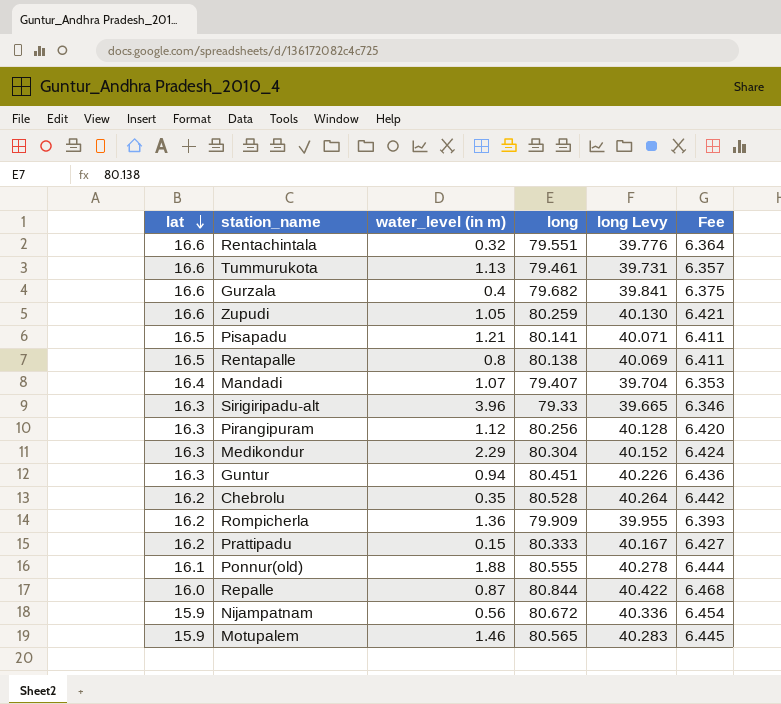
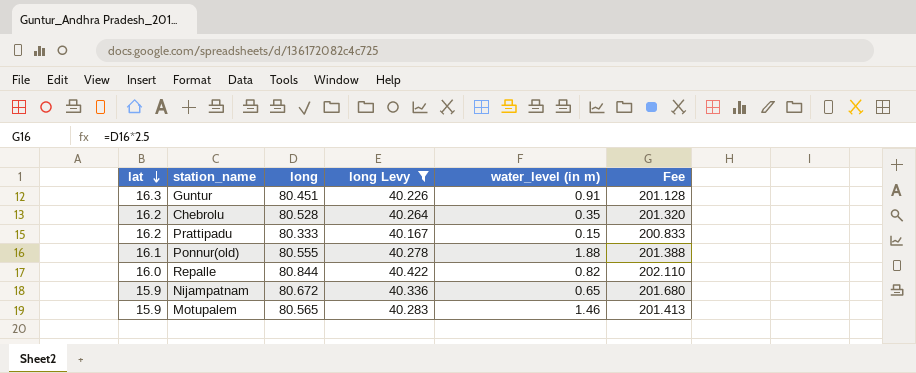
filter: none -> long Levy >= 40.167
column water_level (in m) | position: 3 -> 5
column Fee | formula: [long] * 0.08 -> [long] * 2.5
Guntur | water_level (in m): 0.94 -> 0.91
Repalle | water_level (in m): 0.87 -> 0.82
Nijampatnam | water_level (in m): 0.56 -> 0.65

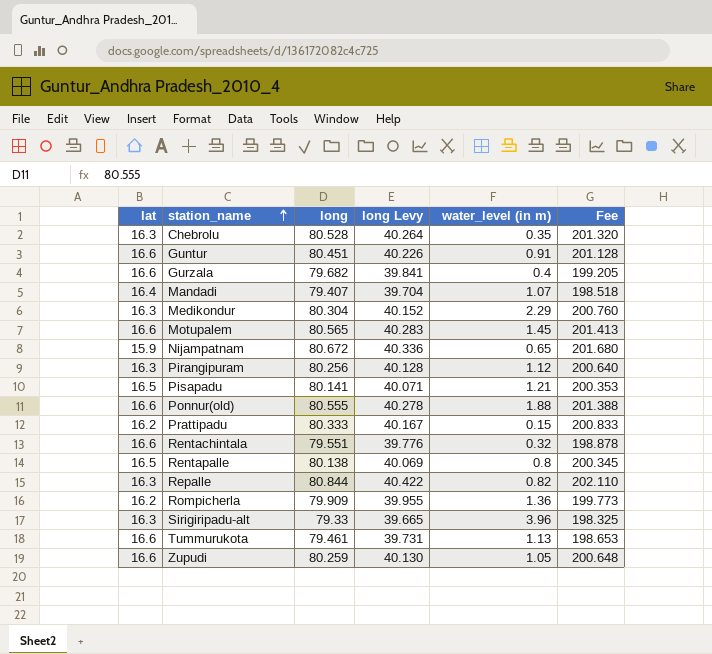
filter: long Levy >= 40.167 -> none
row order: lat descending -> station_name ascending
Chebrolu | lat: 16.2 -> 16.3
Guntur | lat: 16.3 -> 16.6
Motupalem | lat: 15.9 -> 16.6
Motupalem | water_level (in m): 1.46 -> 1.45
Ponnur(old) | lat: 16.1 -> 16.6
Repalle | lat: 16.0 -> 16.3

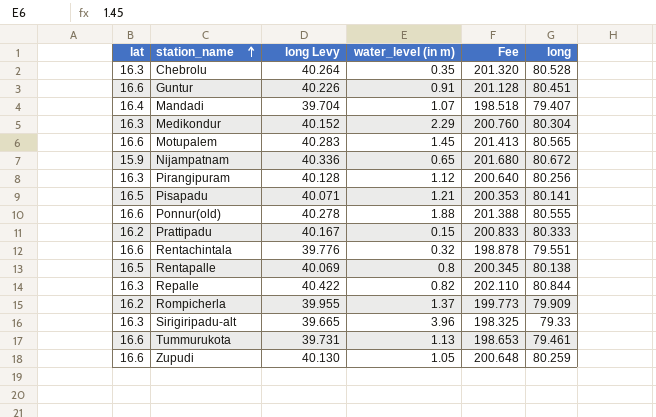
column long | position: 3 -> 6
row Gurzala: 16.6 | 79.682 | 39.841 | 0.4 | 199.205 -> none
Rompicherla | water_level (in m): 1.36 -> 1.37

